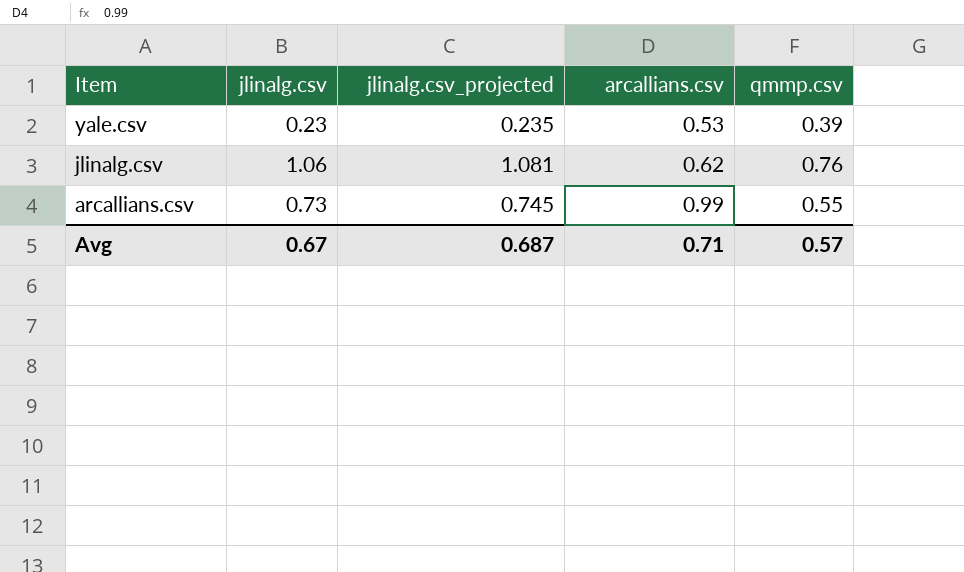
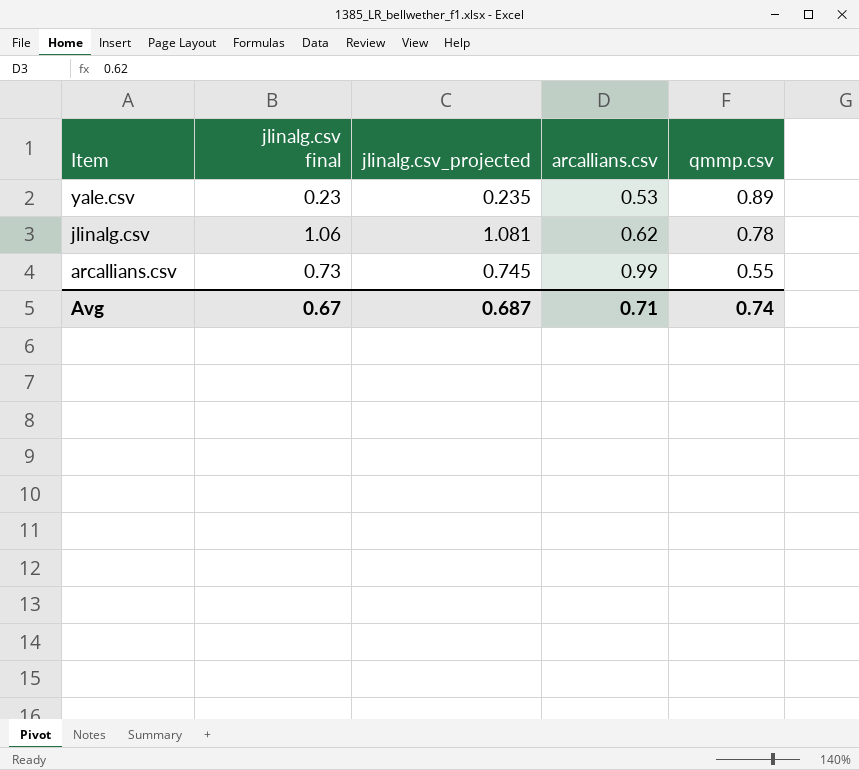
column name: jlinalg.csv -> jlinalg.csv final
yale.csv | qmmp.csv: 0.39 -> 0.89
jlinalg.csv | qmmp.csv: 0.76 -> 0.78
Avg | qmmp.csv: 0.57 -> 0.74

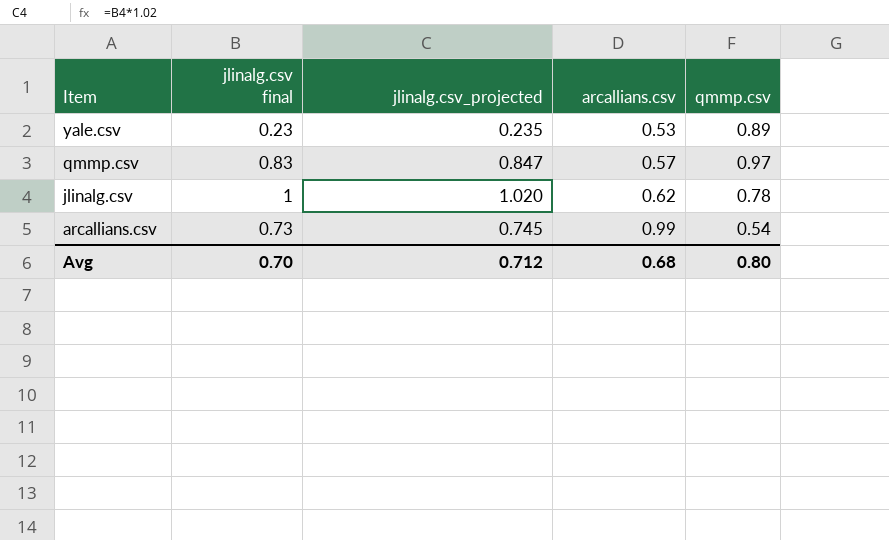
row qmmp.csv: none -> 0.83 | 0.847 | 0.57 | 0.97
jlinalg.csv | jlinalg.csv final: 1.06 -> 1
jlinalg.csv | jlinalg.csv_projected: 1.081 -> 1.020
arcallians.csv | qmmp.csv: 0.55 -> 0.54
Avg | jlinalg.csv final: 0.67 -> 0.70
Avg | jlinalg.csv_projected: 0.687 -> 0.712
Avg | arcallians.csv: 0.71 -> 0.68
Avg | qmmp.csv: 0.74 -> 0.80

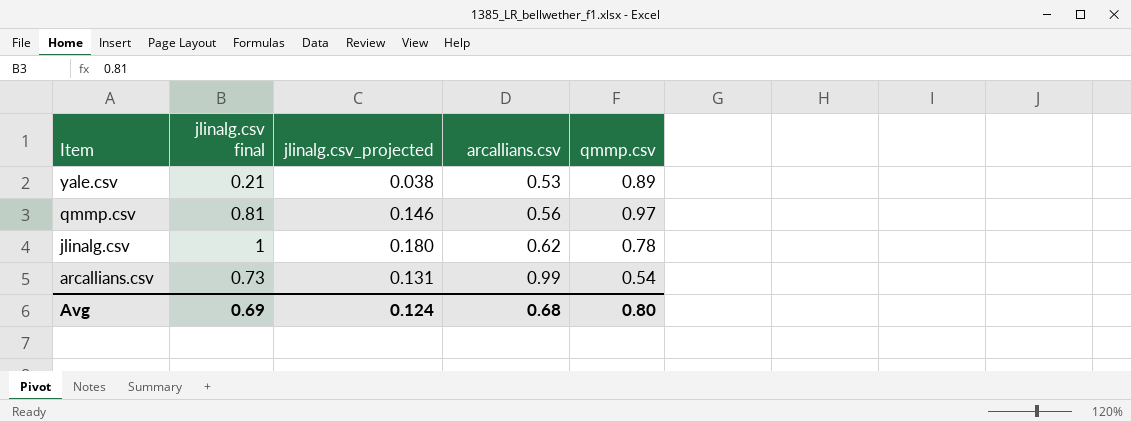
column jlinalg.csv_projected | formula: [jlinalg.csv final] * 1.02 -> [jlinalg.csv final] * 0.18
yale.csv | jlinalg.csv final: 0.23 -> 0.21
qmmp.csv | jlinalg.csv final: 0.83 -> 0.81
qmmp.csv | arcallians.csv: 0.57 -> 0.56
Avg | jlinalg.csv final: 0.70 -> 0.69
Avg | jlinalg.csv_projected: 0.712 -> 0.124

